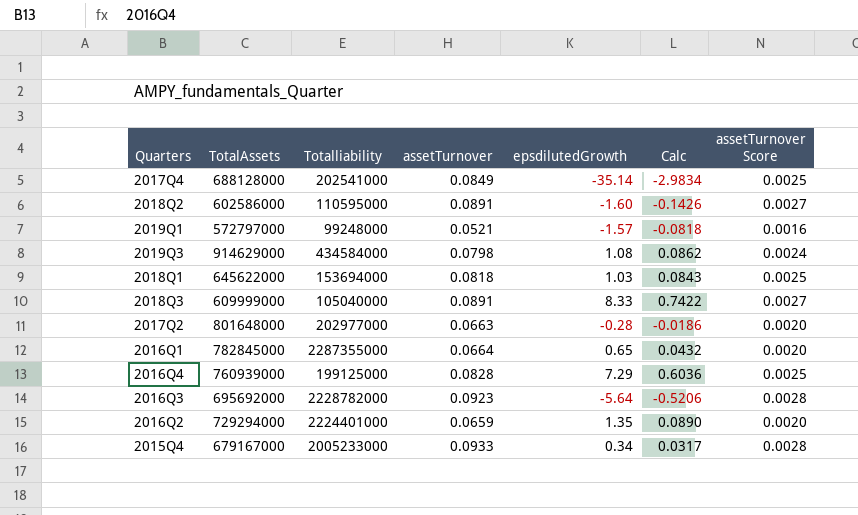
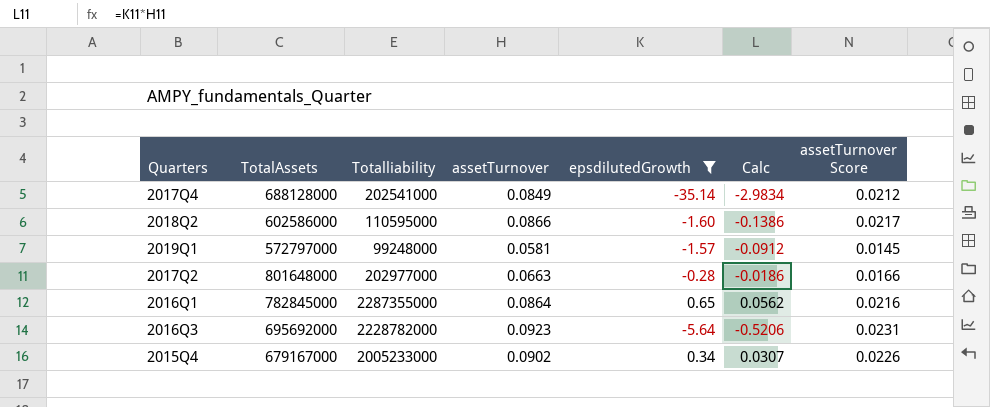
filter: none -> epsdilutedGrowth <= 0.65
column assetTurnover Score | formula: [assetTurnover] * 0.03 -> [assetTurnover] * 0.25
2018Q2 | assetTurnover: 0.0891 -> 0.0866
2018Q2 | Calc: -0.1426 -> -0.1386
2019Q1 | assetTurnover: 0.0521 -> 0.0581
2019Q1 | Calc: -0.0818 -> -0.0912
2016Q1 | assetTurnover: 0.0664 -> 0.0864
2016Q1 | Calc: 0.0432 -> 0.0562
2015Q4 | assetTurnover: 0.0933 -> 0.0902
2015Q4 | Calc: 0.0317 -> 0.0307

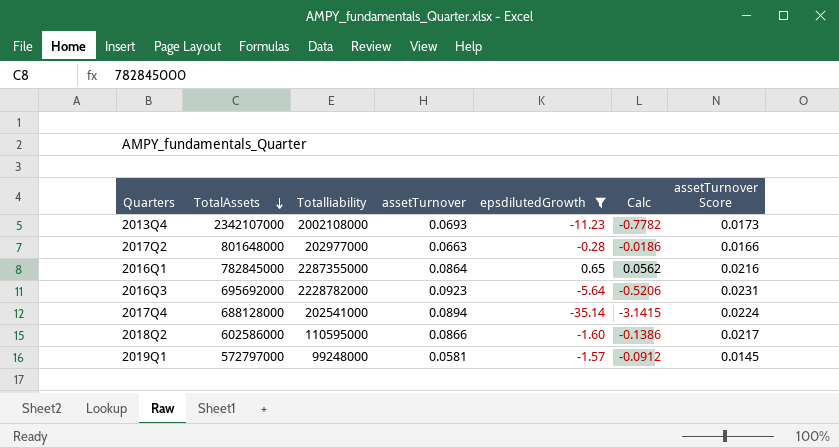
row order: none -> TotalAssets descending
row 2015Q4: 679167000 | 2005233000 | 0.0902 | 0.34 | 0.0307 | 0.0226 -> none
row 2013Q4: none -> 2342107000 | 2002108000 | 0.0693 | -11.23 | -0.7782 | 0.0173
2017Q4 | assetTurnover: 0.0849 -> 0.0894
2017Q4 | Calc: -2.9834 -> -3.1415
2017Q4 | assetTurnover Score: 0.0212 -> 0.0224

